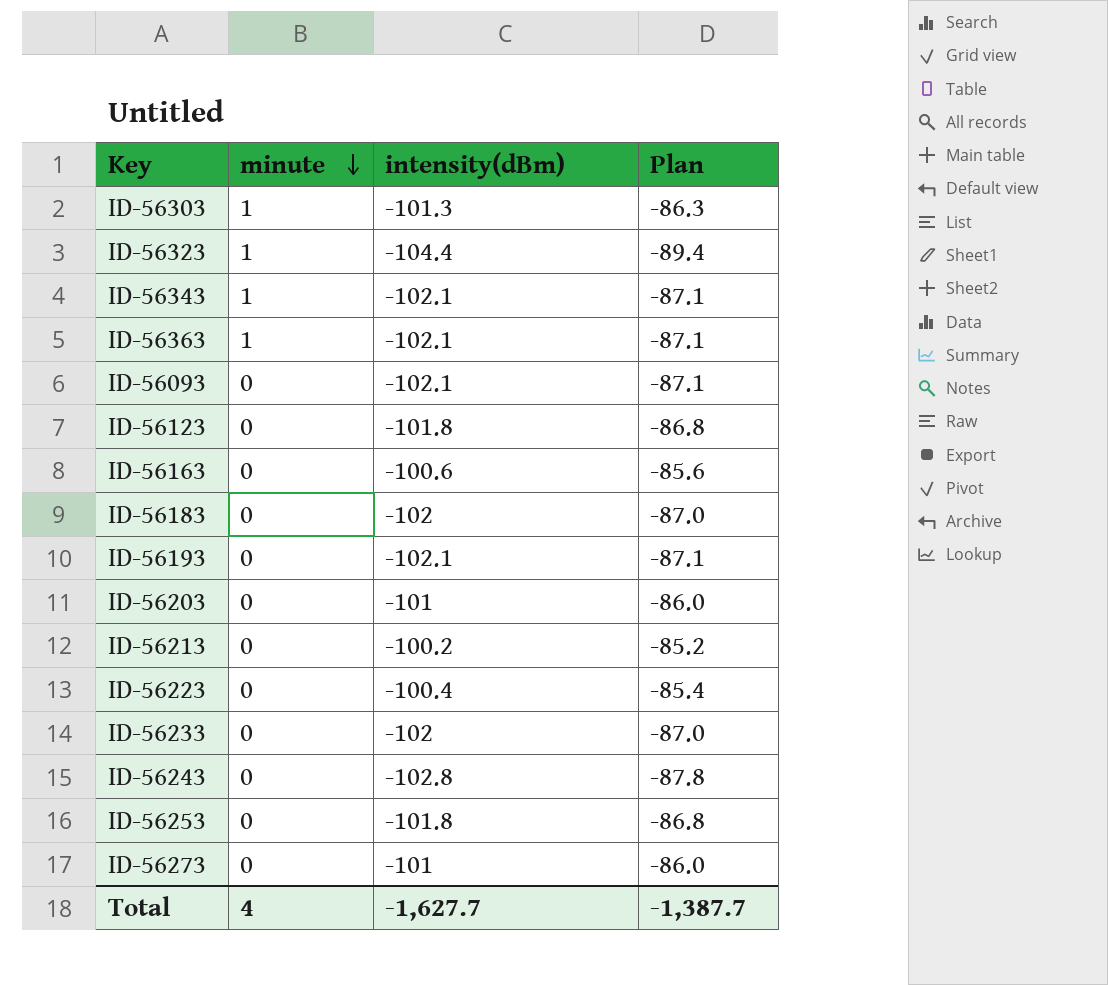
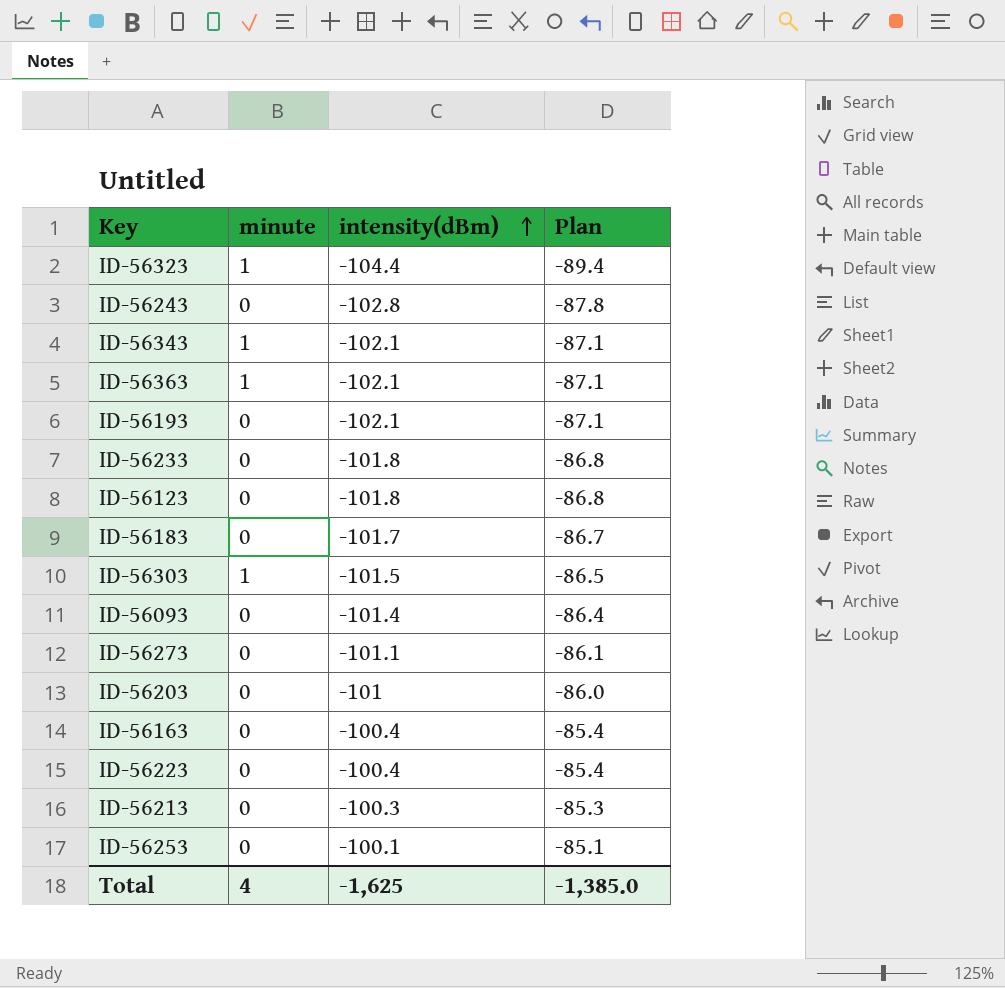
row order: minute descending -> intensity(dBm) ascending
ID-56233 | intensity(dBm): -102 -> -101.8
ID-56233 | Plan: -87.0 -> -86.8
ID-56183 | intensity(dBm): -102 -> -101.7
ID-56183 | Plan: -87.0 -> -86.7
ID-56303 | intensity(dBm): -101.3 -> -101.5
ID-56303 | Plan: -86.3 -> -86.5
ID-56093 | intensity(dBm): -102.1 -> -101.4
ID-56093 | Plan: -87.1 -> -86.4
ID-56273 | intensity(dBm): -101 -> -101.1
ID-56273 | Plan: -86.0 -> -86.1
ID-56163 | intensity(dBm): -100.6 -> -100.4
ID-56163 | Plan: -85.6 -> -85.4
ID-56213 | intensity(dBm): -100.2 -> -100.3
ID-56213 | Plan: -85.2 -> -85.3
ID-56253 | intensity(dBm): -101.8 -> -100.1
ID-56253 | Plan: -86.8 -> -85.1
Total | intensity(dBm): -1,627.7 -> -1,625
Total | Plan: -1,387.7 -> -1,385.0

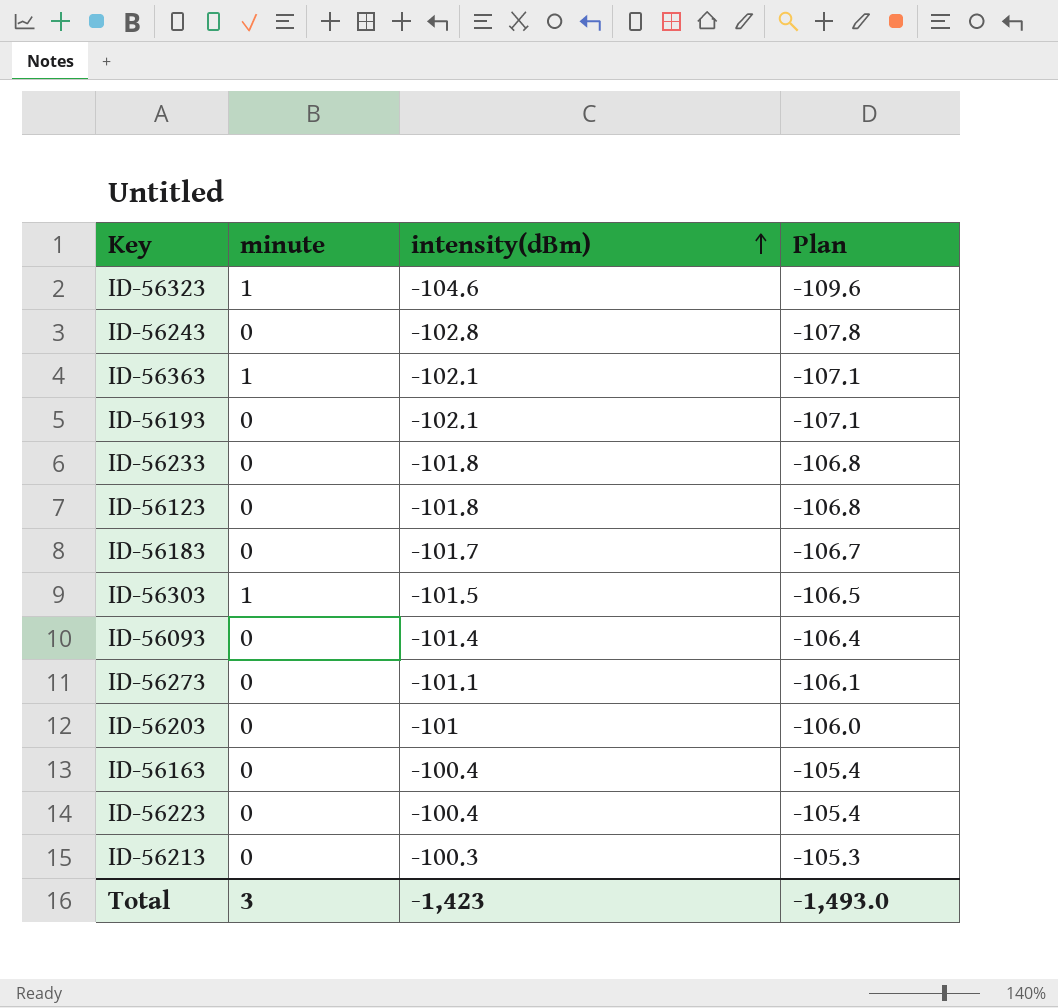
column Plan | formula: [intensity(dBm)] + 15 -> [intensity(dBm)] - 5
row ID-56343: 1 | -102.1 | -87.1 -> none
row ID-56253: 0 | -100.1 | -85.1 -> none
ID-56323 | intensity(dBm): -104.4 -> -104.6
Total | minute: 4 -> 3
Total | intensity(dBm): -1,625 -> -1,423
Total | Plan: -1,385.0 -> -1,493.0

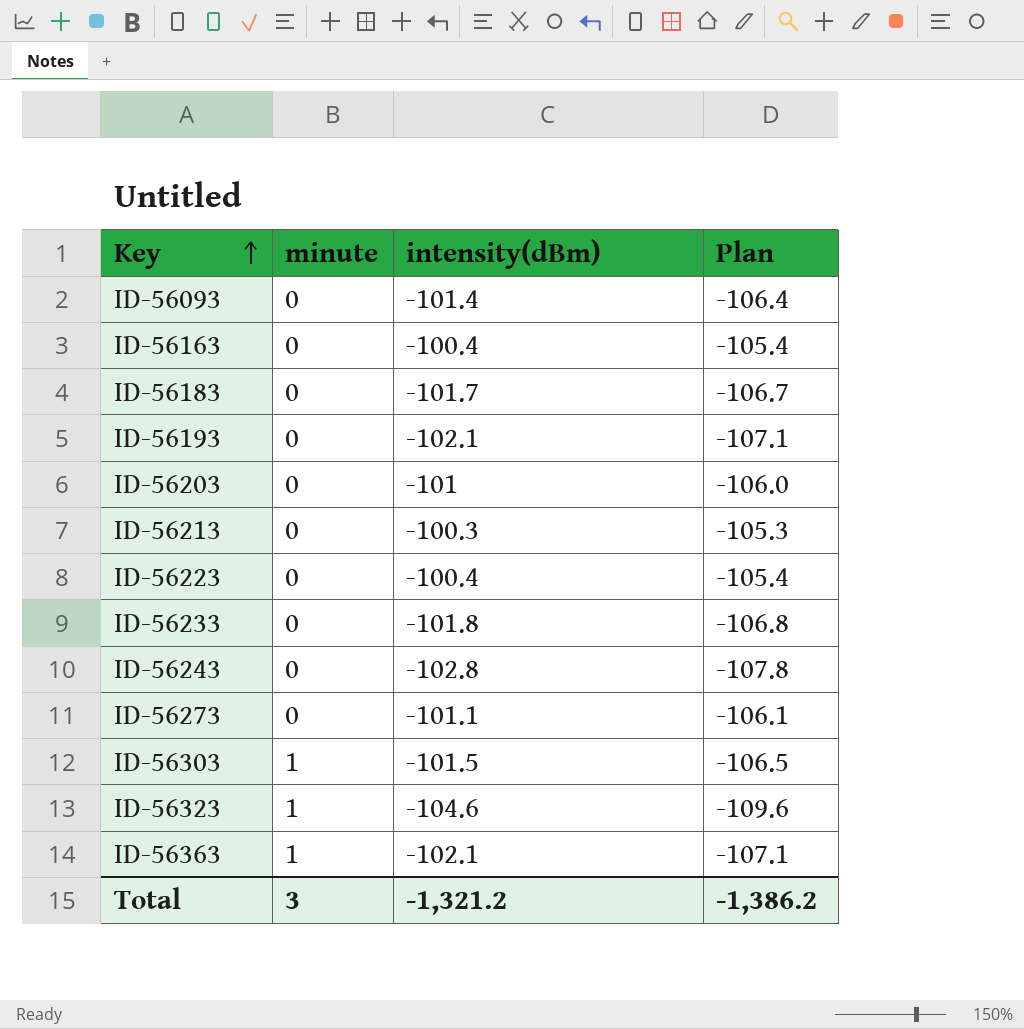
row order: intensity(dBm) ascending -> Key ascending
row ID-56123: 0 | -101.8 | -106.8 -> none
Total | intensity(dBm): -1,423 -> -1,321.2
Total | Plan: -1,493.0 -> -1,386.2

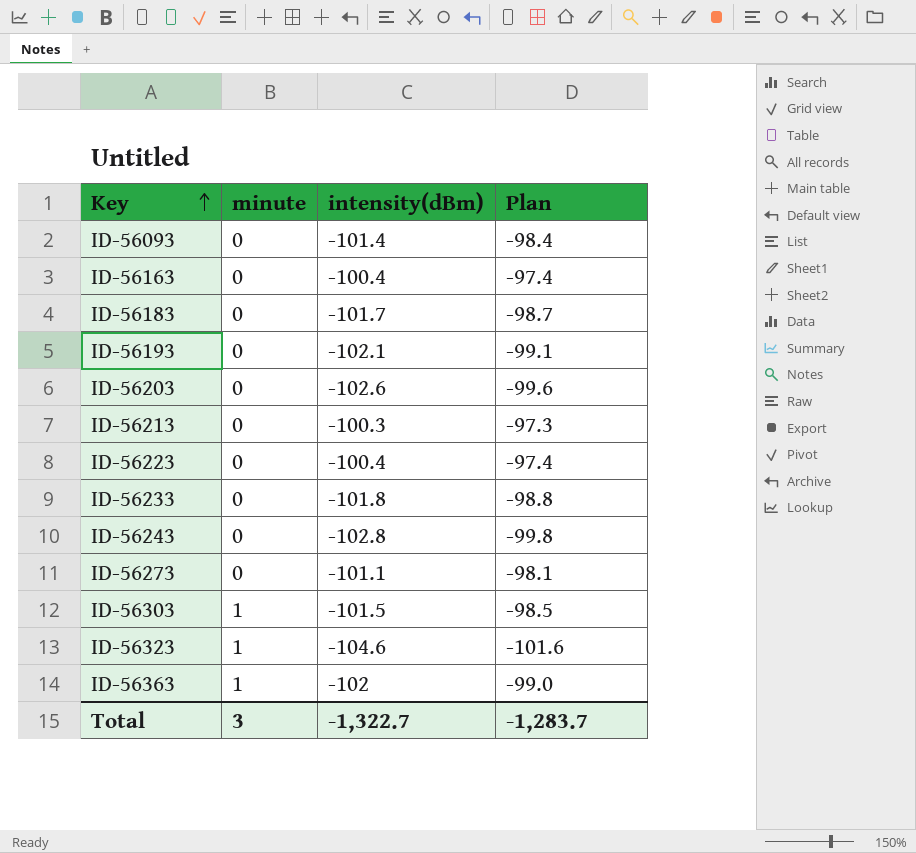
column Plan | formula: [intensity(dBm)] - 5 -> [intensity(dBm)] + 3
ID-56203 | intensity(dBm): -101 -> -102.6
ID-56363 | intensity(dBm): -102.1 -> -102
Total | intensity(dBm): -1,321.2 -> -1,322.7
Total | Plan: -1,386.2 -> -1,283.7

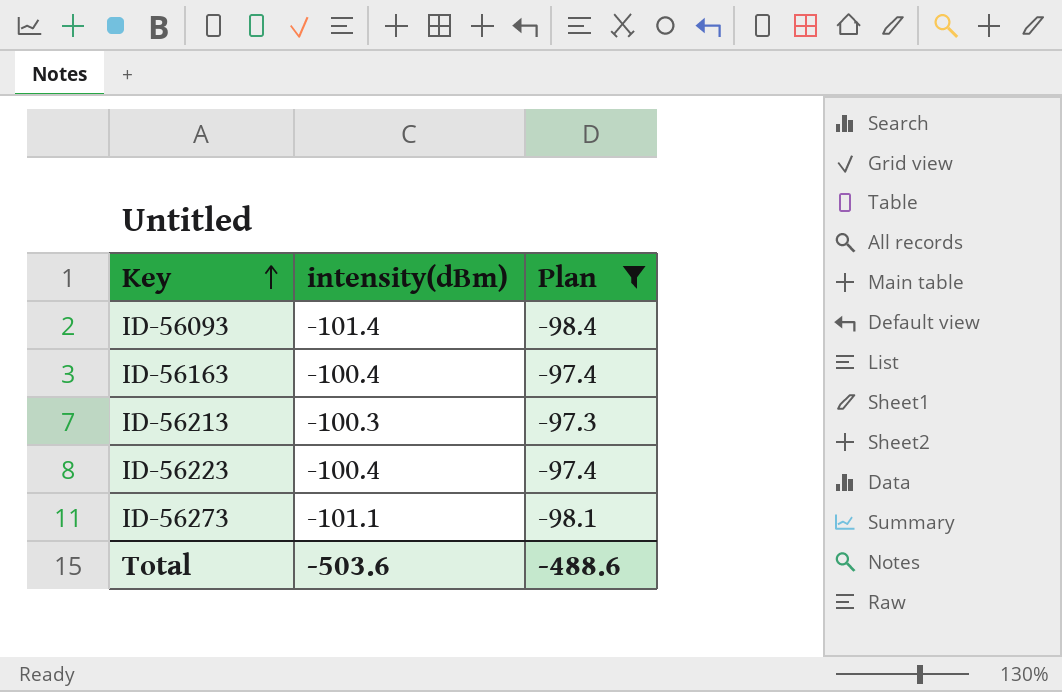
filter: none -> Plan >= -98.4
column minute | position: 2 -> none
Total | intensity(dBm): -1,322.7 -> -503.6
Total | Plan: -1,283.7 -> -488.6

